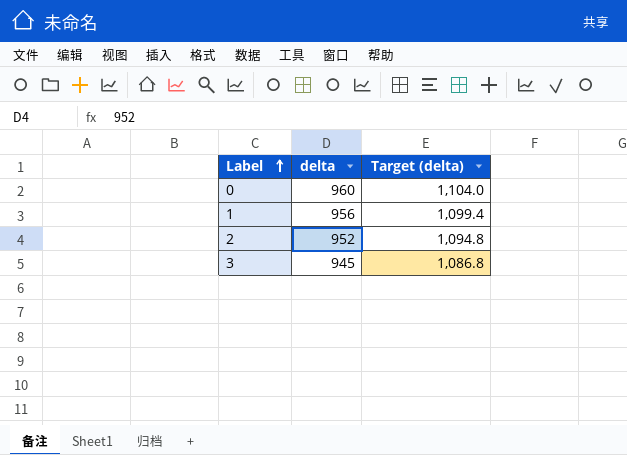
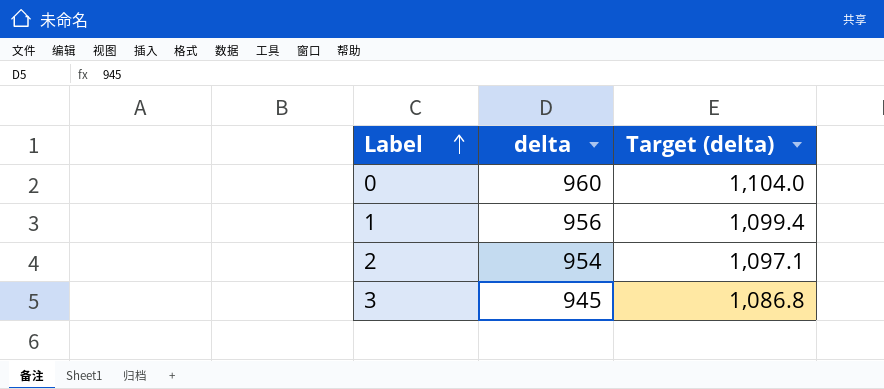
2 | delta: 952 -> 954
2 | Target (delta): 1,094.8 -> 1,097.1

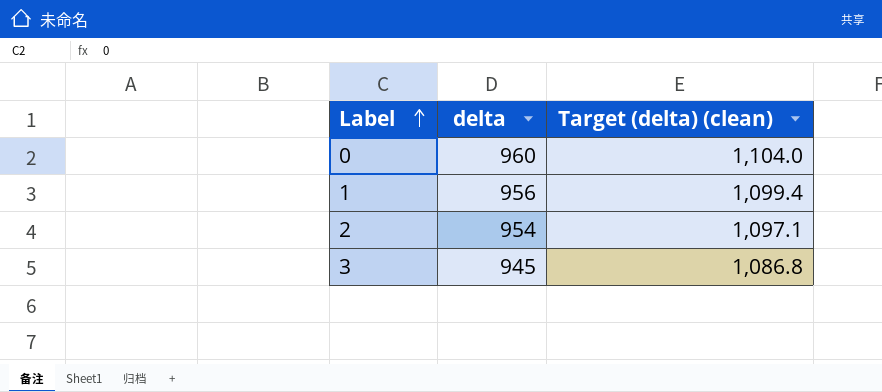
column name: Target (delta) -> Target (delta) (clean)

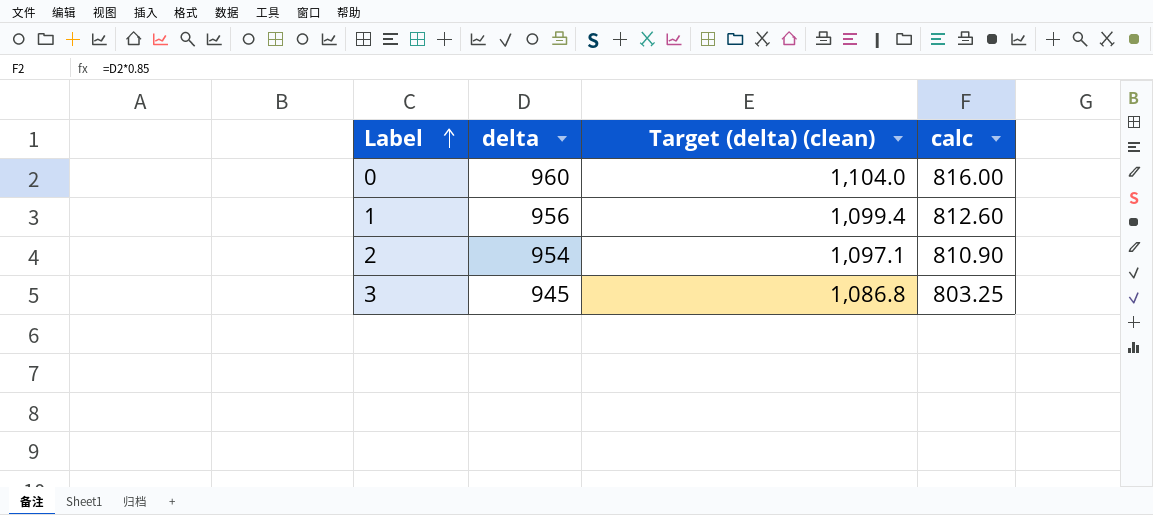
column calc | formula: none -> [delta] * 0.85

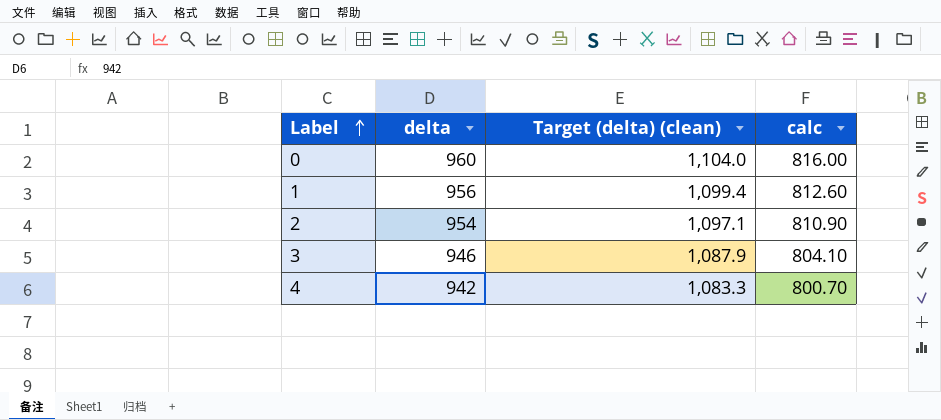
3 | delta: 945 -> 946
3 | Target (delta) (clean): 1,086.8 -> 1,087.9
3 | calc: 803.25 -> 804.10
row 4: none -> 942 | 1,083.3 | 800.70

